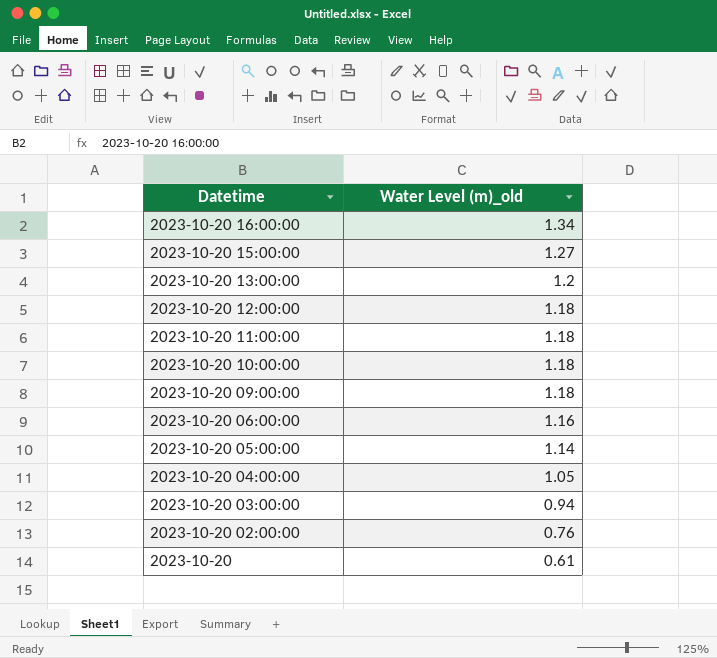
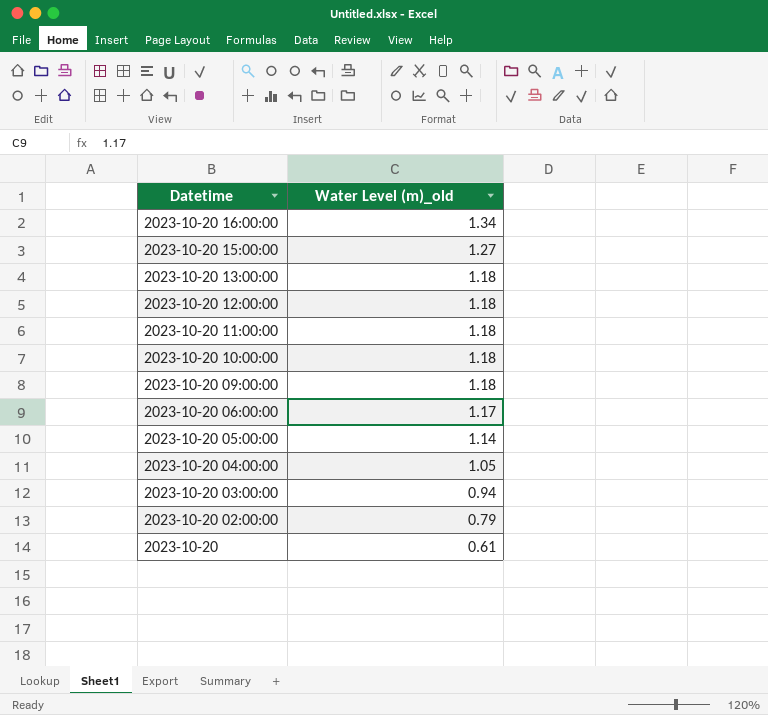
2023-10-20 13:00:00 | Water Level (m)_old: 1.2 -> 1.18
2023-10-20 06:00:00 | Water Level (m)_old: 1.16 -> 1.17
2023-10-20 02:00:00 | Water Level (m)_old: 0.76 -> 0.79

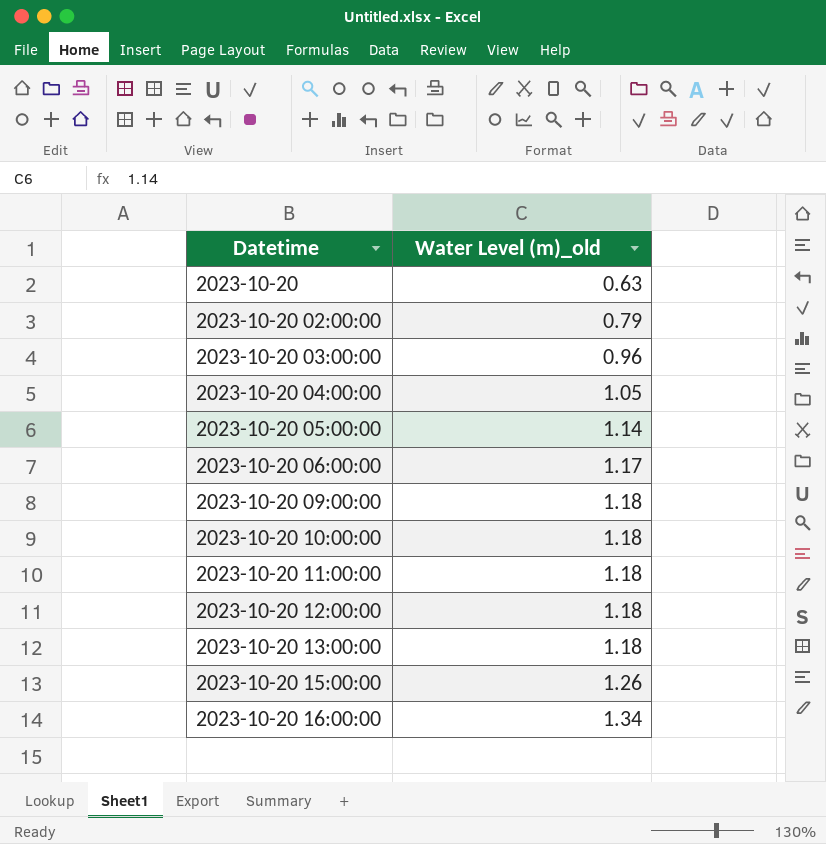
row order: Datetime descending -> Datetime ascending
2023-10-20 | Water Level (m)_old: 0.61 -> 0.63
2023-10-20 03:00:00 | Water Level (m)_old: 0.94 -> 0.96
2023-10-20 15:00:00 | Water Level (m)_old: 1.27 -> 1.26

